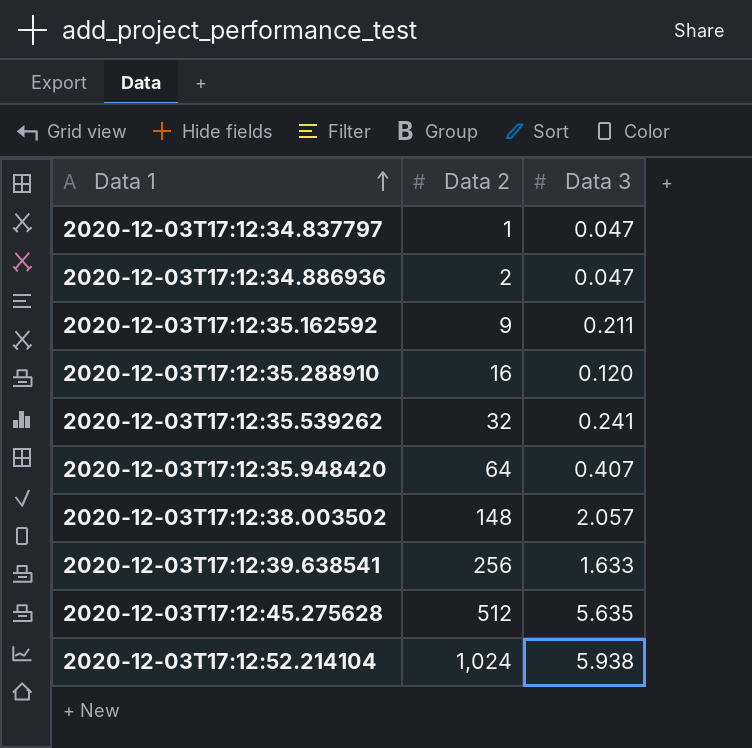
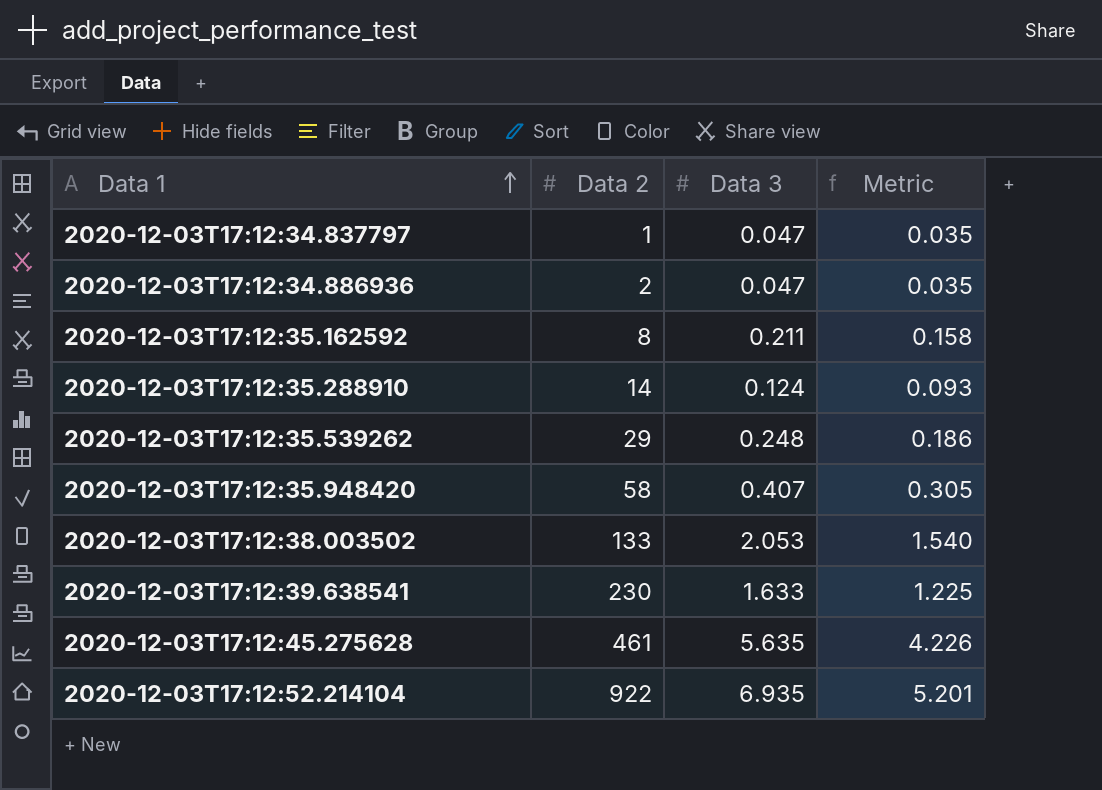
column Metric | formula: none -> [Data 3] * 0.75
2020-12-03T17:12:35.162592 | Data 2: 9 -> 8
2020-12-03T17:12:35.288910 | Data 2: 16 -> 14
2020-12-03T17:12:35.288910 | Data 3: 0.120 -> 0.124
2020-12-03T17:12:35.539262 | Data 2: 32 -> 29
2020-12-03T17:12:35.539262 | Data 3: 0.241 -> 0.248
2020-12-03T17:12:35.948420 | Data 2: 64 -> 58
2020-12-03T17:12:38.003502 | Data 2: 148 -> 133
2020-12-03T17:12:38.003502 | Data 3: 2.057 -> 2.053
2020-12-03T17:12:39.638541 | Data 2: 256 -> 230
2020-12-03T17:12:45.275628 | Data 2: 512 -> 461
2020-12-03T17:12:52.214104 | Data 2: 1,024 -> 922
2020-12-03T17:12:52.214104 | Data 3: 5.938 -> 6.935

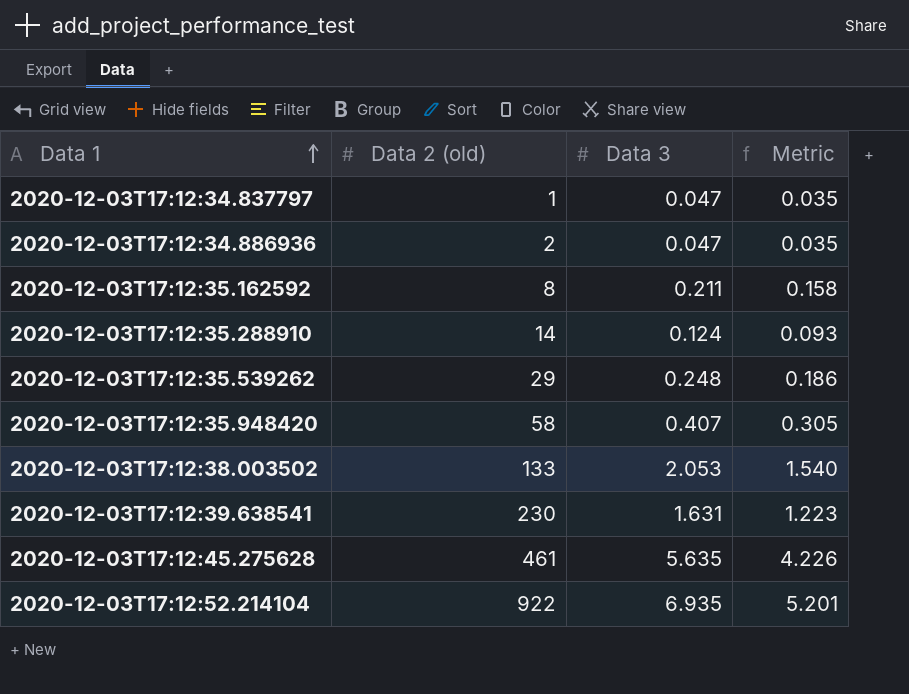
column name: Data 2 -> Data 2 (old)
2020-12-03T17:12:39.638541 | Data 3: 1.633 -> 1.631
2020-12-03T17:12:39.638541 | Metric: 1.225 -> 1.223

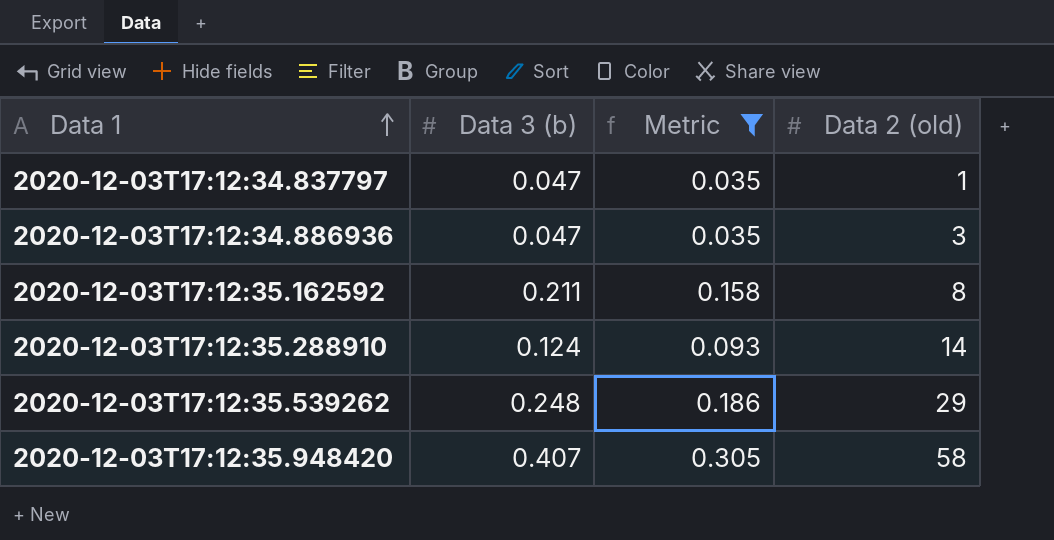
filter: none -> Metric <= 0.305
column name: Data 3 -> Data 3 (b)
column Data 2 (old) | position: 2 -> 4
2020-12-03T17:12:34.886936 | Data 2 (old): 2 -> 3

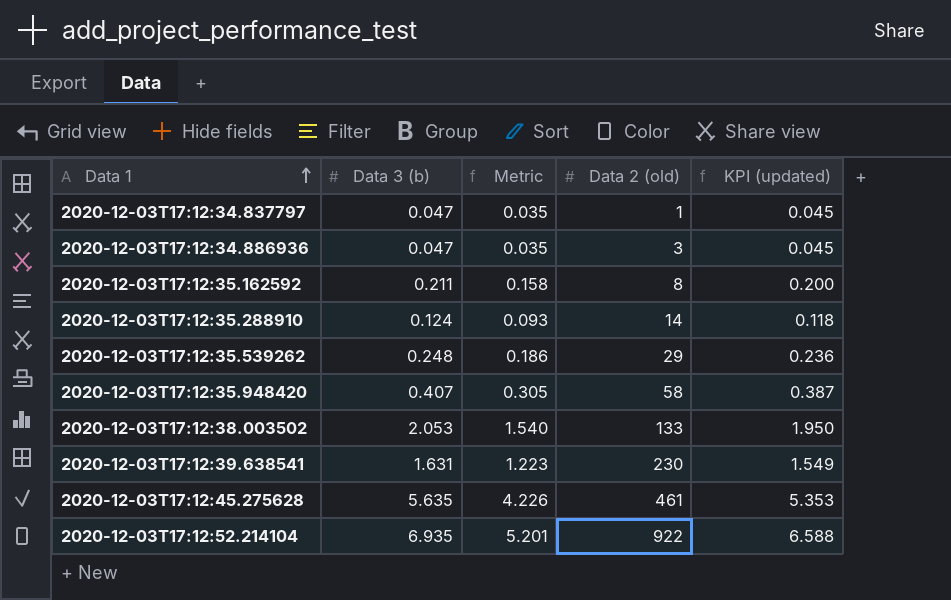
filter: Metric <= 0.305 -> none
column KPI (updated) | formula: none -> [Data 3 (b)] * 0.95

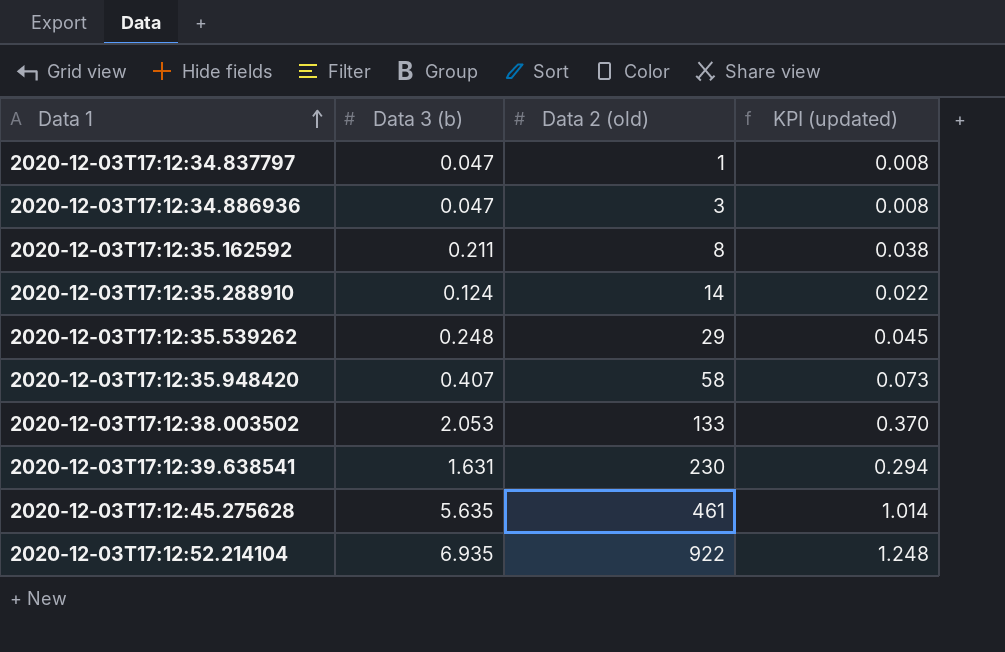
column Metric | formula: [Data 3 (b)] * 0.75 -> none
column KPI (updated) | formula: [Data 3 (b)] * 0.95 -> [Data 3 (b)] * 0.18

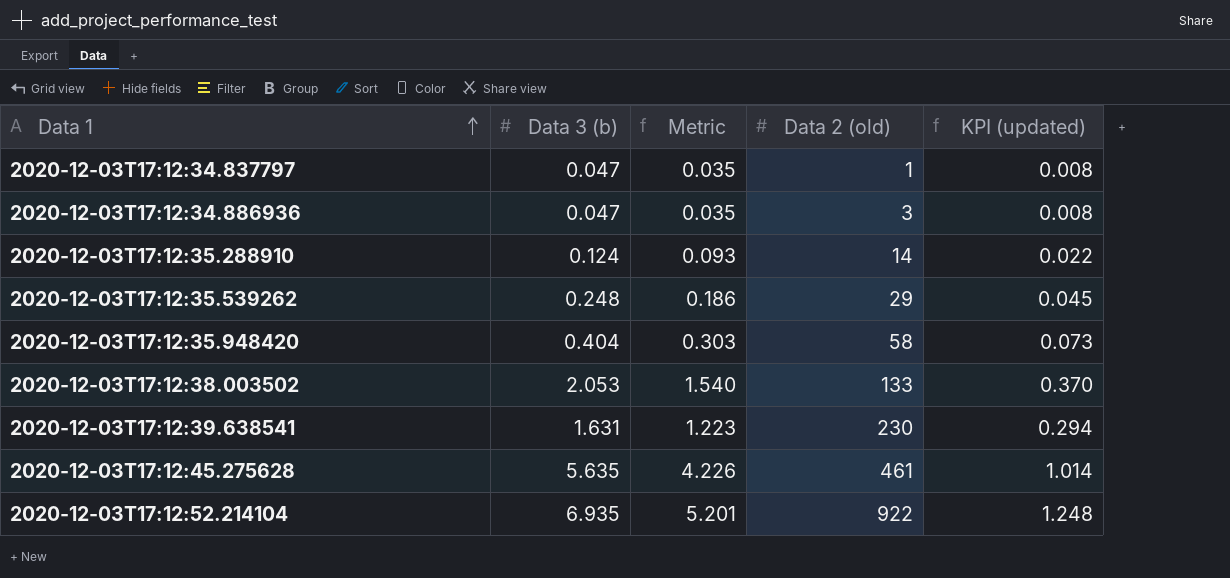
column Metric | formula: none -> [Data 3 (b)] * 0.75
row 2020-12-03T17:12:35.162592: 0.211 | 8 | 0.038 -> none
2020-12-03T17:12:35.948420 | Data 3 (b): 0.407 -> 0.404

